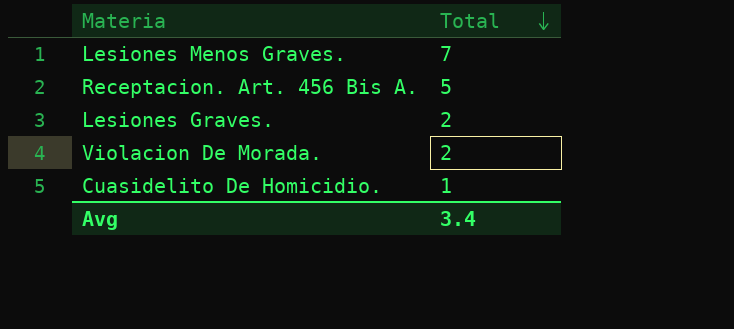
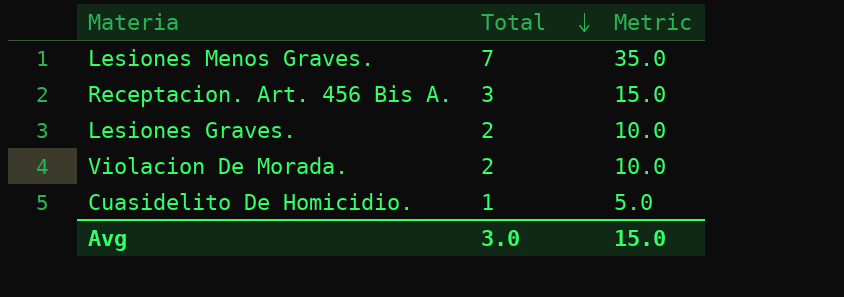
column Metric | formula: none -> [Total] * 5
Receptacion. Art. 456 Bis A. | Total: 5 -> 3
Avg | Total: 3.4 -> 3.0

